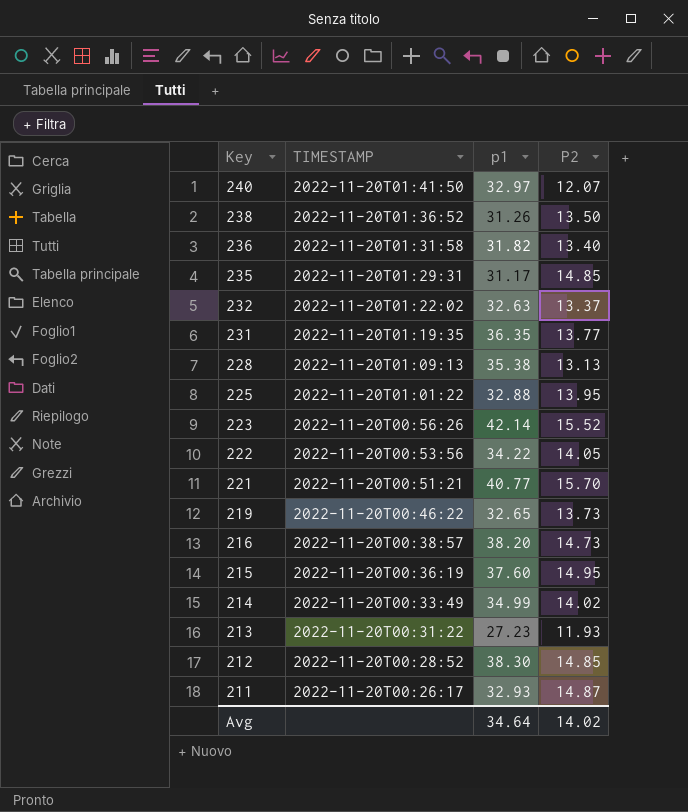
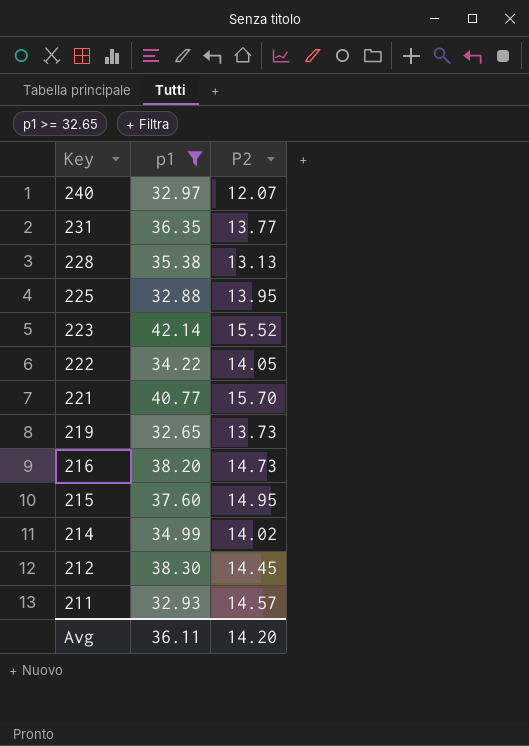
filter: none -> p1 >= 32.65
column TIMESTAMP | position: 2 -> none
212 | P2: 14.85 -> 14.45
211 | P2: 14.87 -> 14.57
Avg | p1: 34.64 -> 36.11
Avg | P2: 14.02 -> 14.20

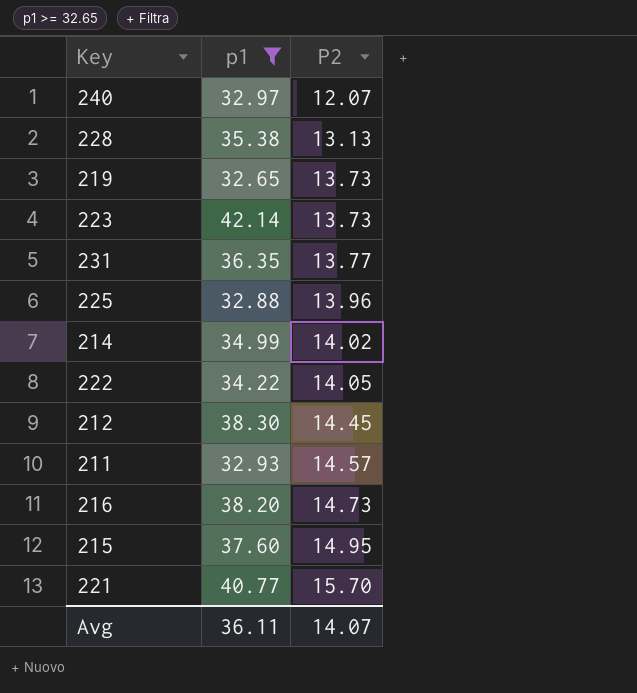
row order: Key descending -> P2 ascending
223 | P2: 15.52 -> 13.73
225 | P2: 13.95 -> 13.96
Avg | P2: 14.20 -> 14.07

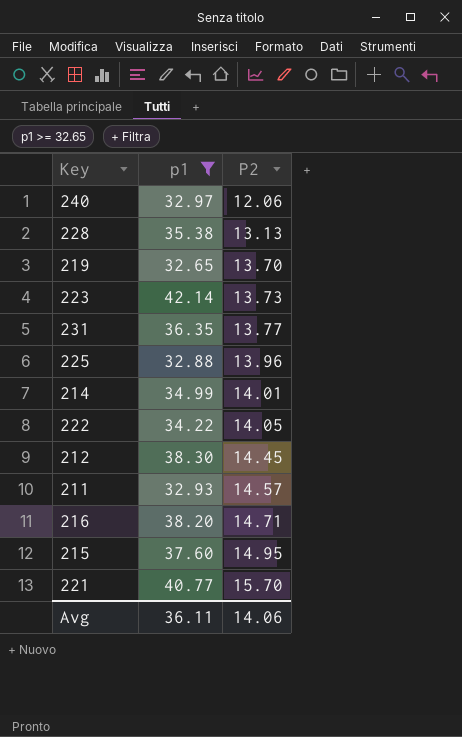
240 | P2: 12.07 -> 12.06
219 | P2: 13.73 -> 13.70
214 | P2: 14.02 -> 14.01
216 | P2: 14.73 -> 14.71
Avg | P2: 14.07 -> 14.06

